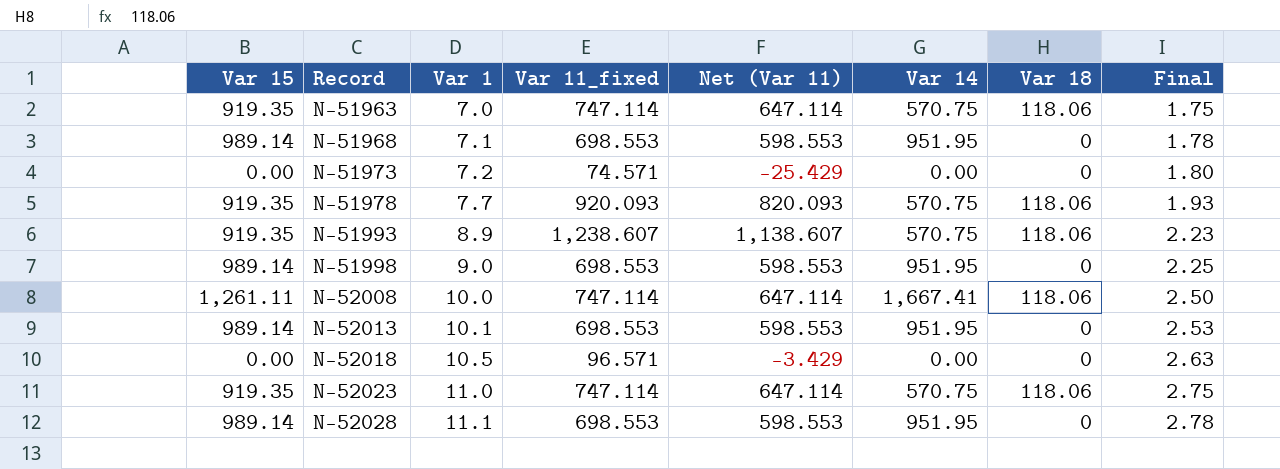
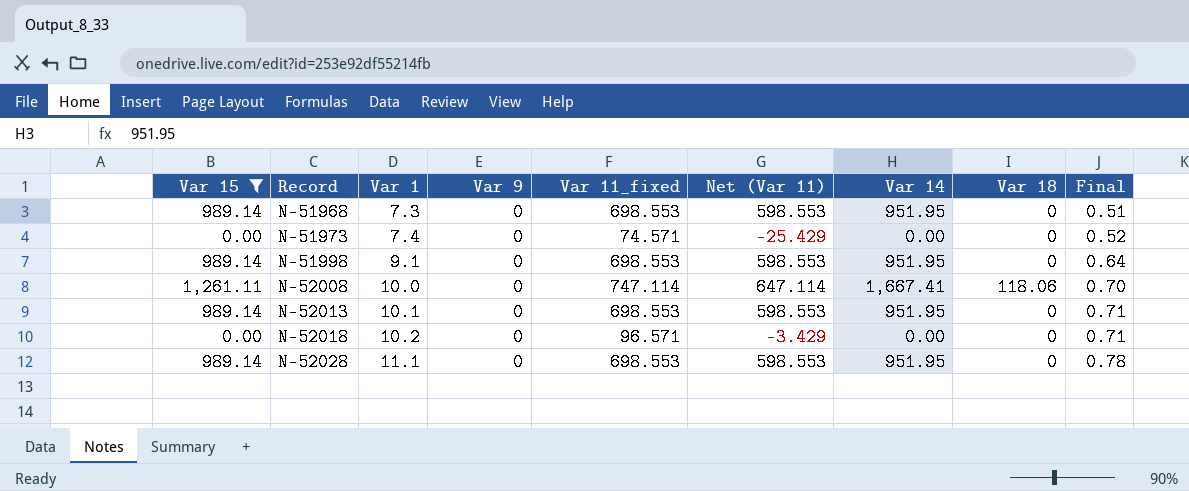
filter: none -> Var 15 != 919.35
column Var 9 | position: none -> 4
column Final | formula: [Var 1] * 0.25 -> [Var 1] * 0.07
N-51968 | Var 1: 7.1 -> 7.3
N-51973 | Var 1: 7.2 -> 7.4
N-51998 | Var 1: 9.0 -> 9.1
N-52018 | Var 1: 10.5 -> 10.2

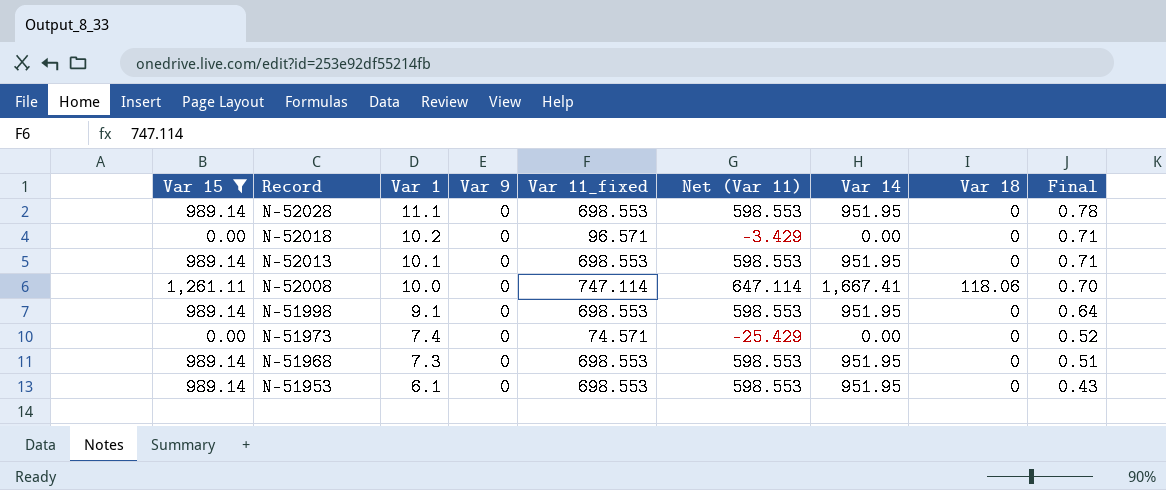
row order: Record ascending -> Record descending
row N-51953: none -> 989.14 | 6.1 | 0 | 698.553 | 598.553 | 951.95 | 0 | 0.43

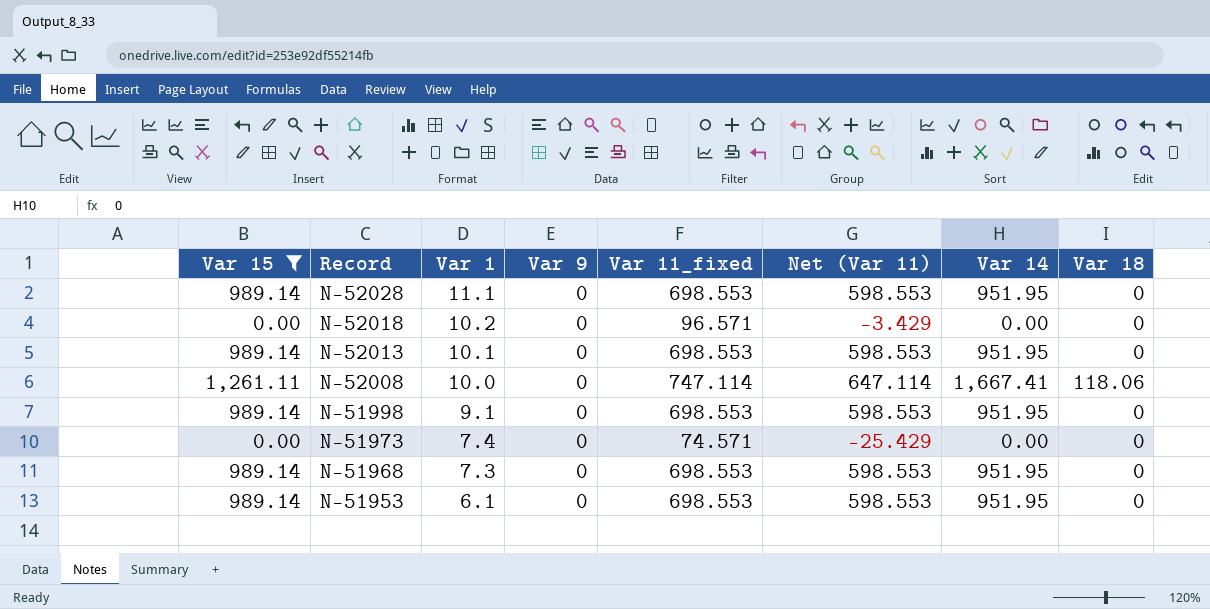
column Final | formula: [Var 1] * 0.07 -> none

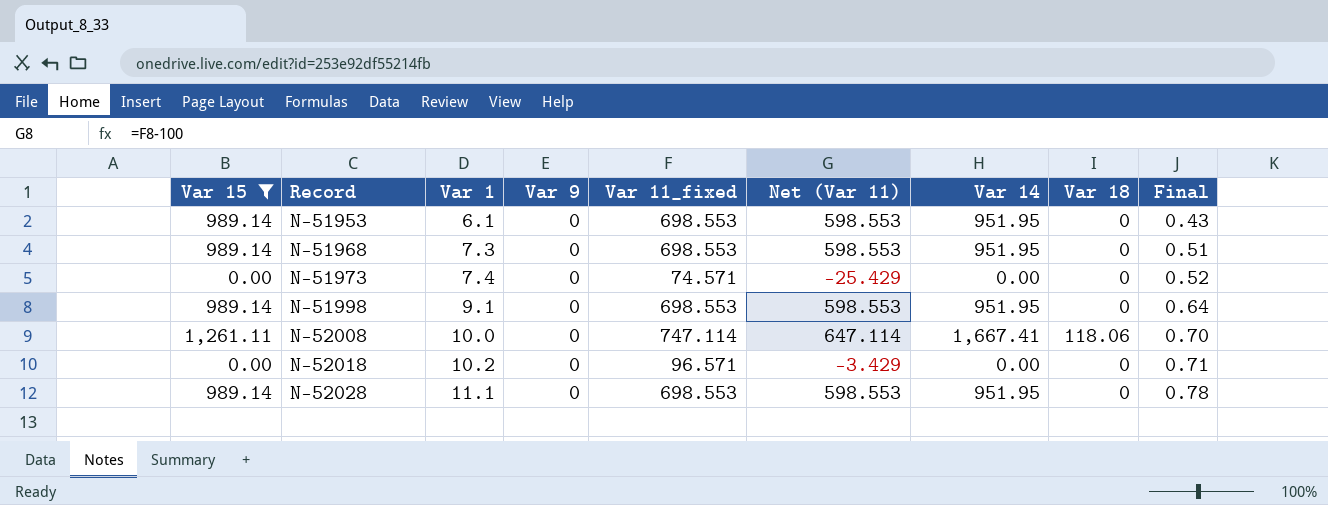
row order: Record descending -> Record ascending
column Final | formula: none -> [Var 1] * 0.07
row N-52013: 989.14 | 10.1 | 0 | 698.553 | 598.553 | 951.95 | 0 -> none

